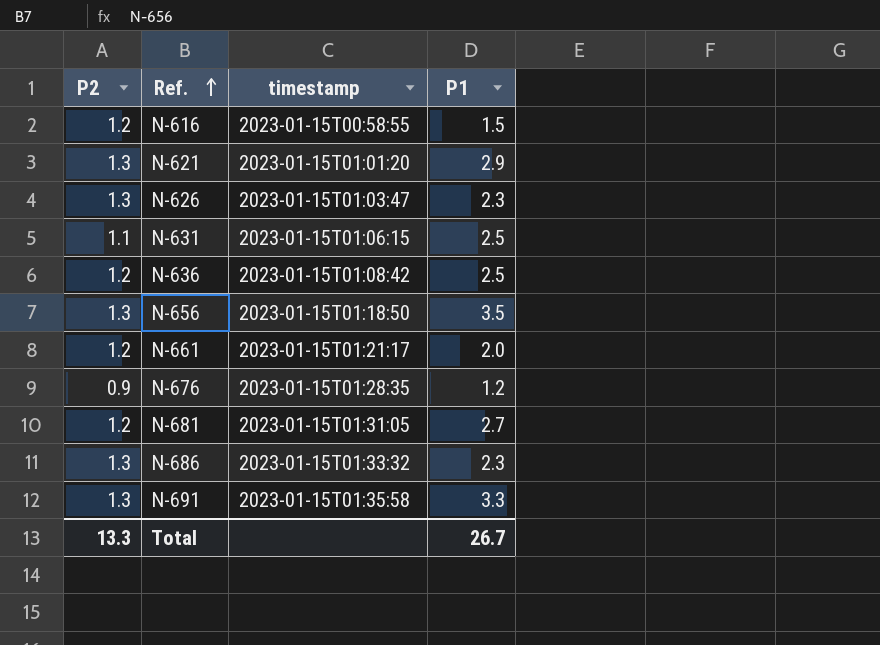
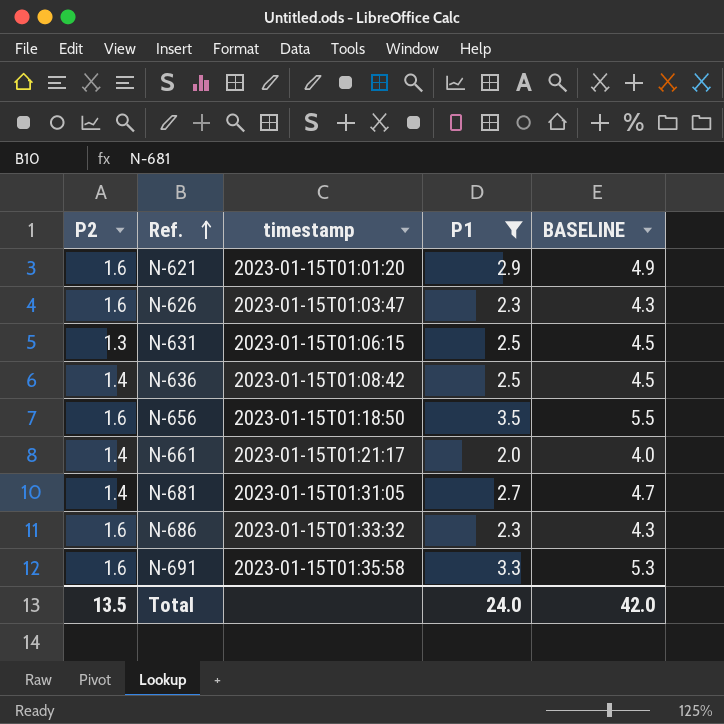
filter: none -> P1 >= 2.0
column BASELINE | formula: none -> [P1] + 2
N-621 | P2: 1.3 -> 1.6
N-626 | P2: 1.3 -> 1.6
N-631 | P2: 1.1 -> 1.3
N-636 | P2: 1.2 -> 1.4
N-656 | P2: 1.3 -> 1.6
N-661 | P2: 1.2 -> 1.4
N-681 | P2: 1.2 -> 1.4
N-686 | P2: 1.3 -> 1.6
N-691 | P2: 1.3 -> 1.6
Total | P2: 13.3 -> 13.5
Total | P1: 26.7 -> 24.0

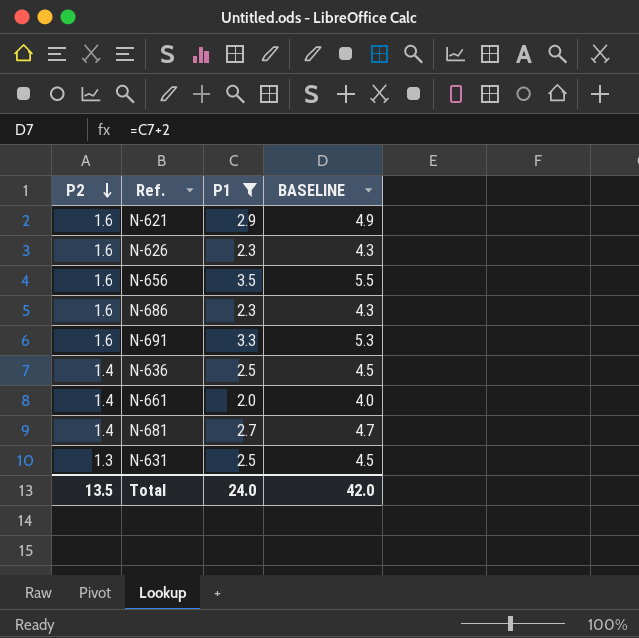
row order: Ref. ascending -> P2 descending
column timestamp | position: 3 -> none

